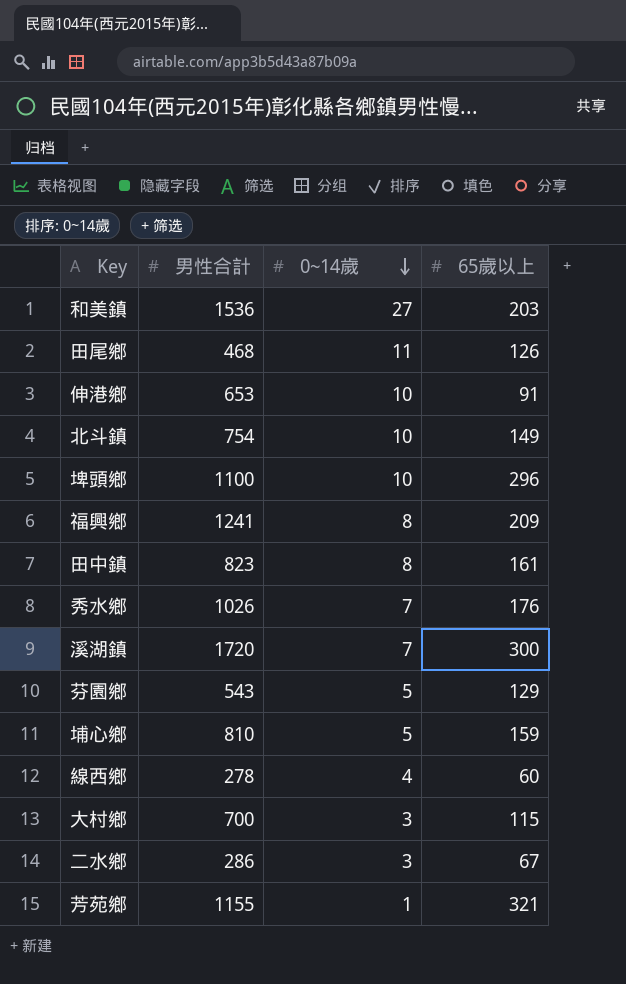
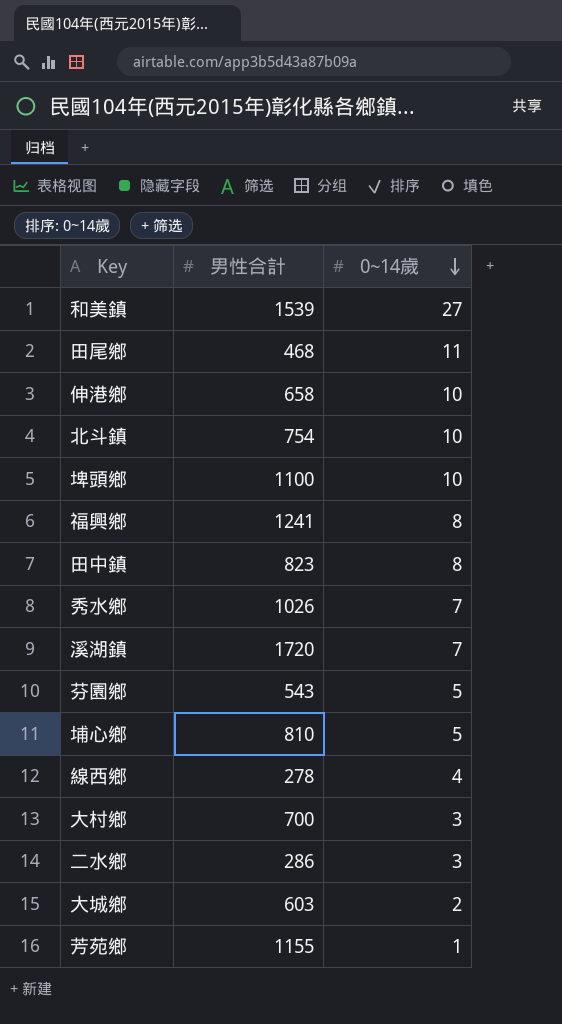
column 65歲以上 | position: 4 -> none
和美鎮 | 男性合計: 1536 -> 1539
伸港鄉 | 男性合計: 653 -> 658
row 大城鄉: none -> 603 | 2

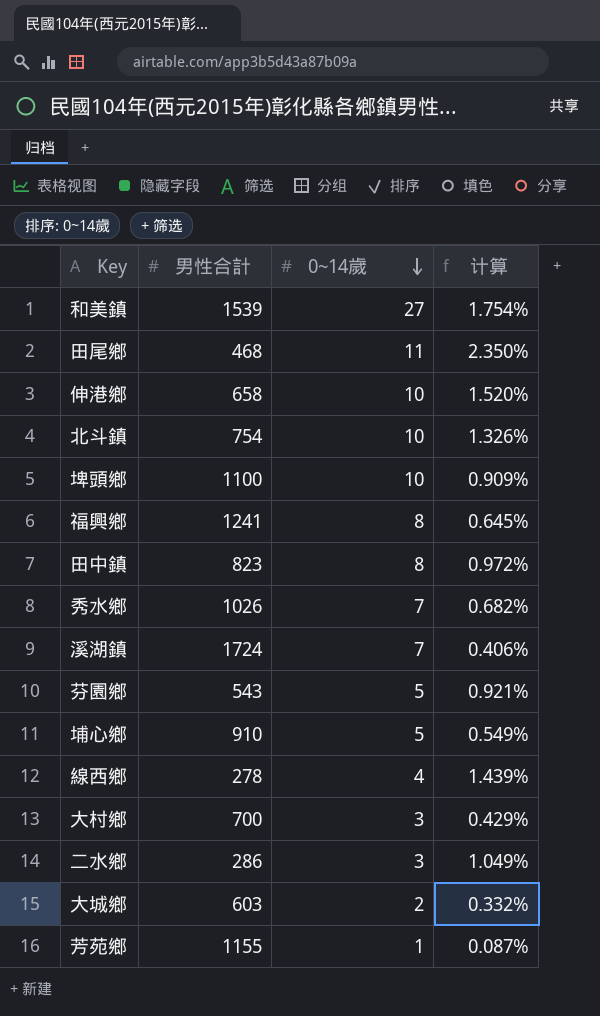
column 计算 | formula: none -> [0~14歲] / [男性合計]
溪湖鎮 | 男性合計: 1720 -> 1724
埔心鄉 | 男性合計: 810 -> 910

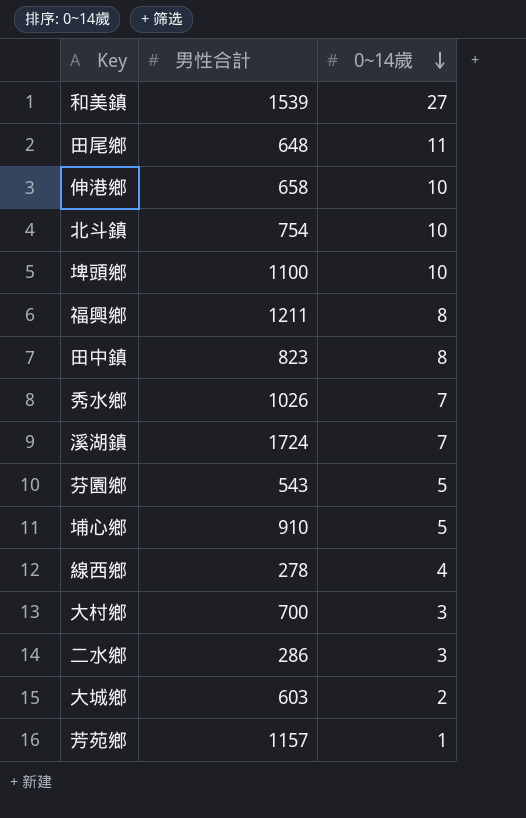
column 计算 | formula: [0~14歲] / [男性合計] -> none
田尾鄉 | 男性合計: 468 -> 648
福興鄉 | 男性合計: 1241 -> 1211
芳苑鄉 | 男性合計: 1155 -> 1157

